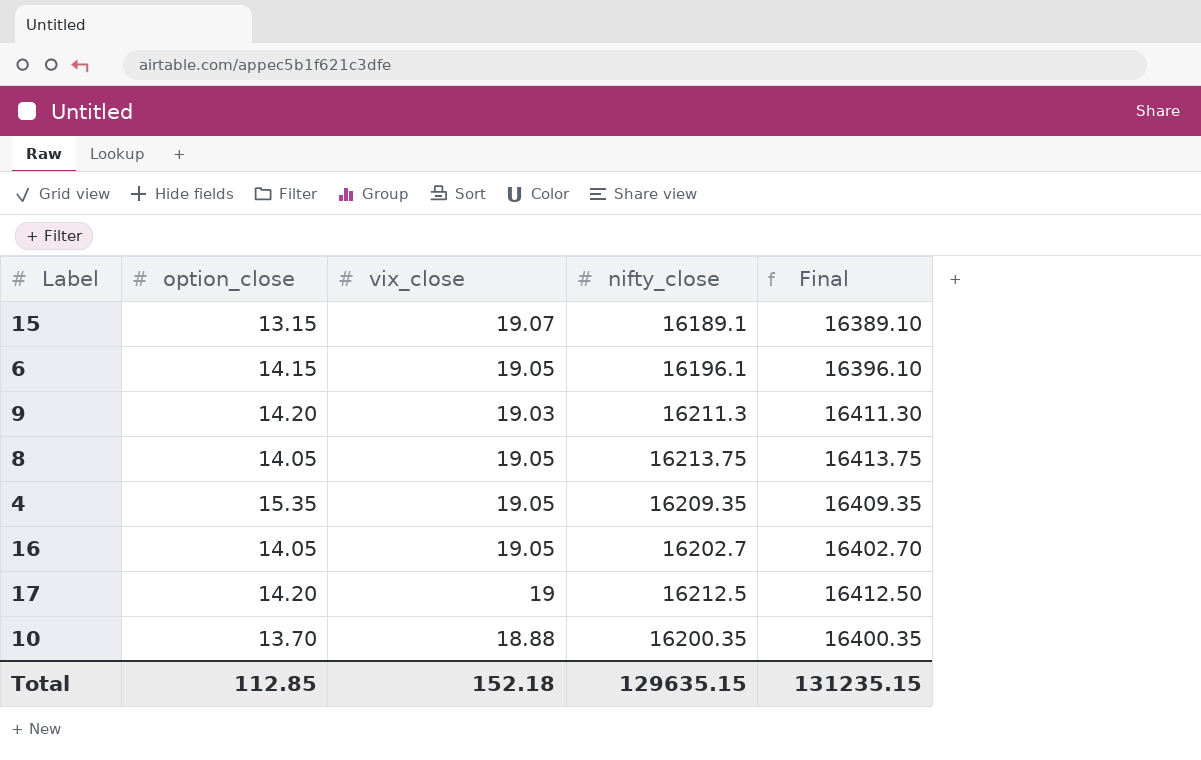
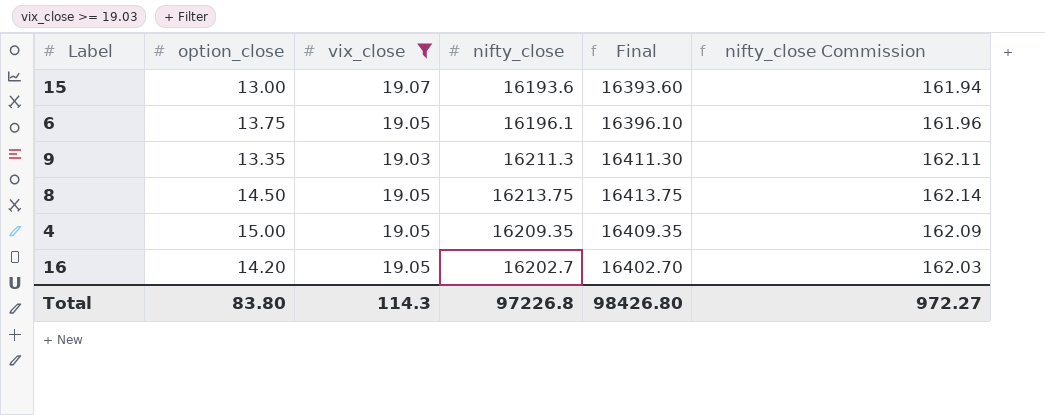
filter: none -> vix_close >= 19.03
column nifty_close Commission | formula: none -> [nifty_close] * 0.01
15 | option_close: 13.15 -> 13.00
15 | nifty_close: 16189.1 -> 16193.6
15 | Final: 16389.10 -> 16393.60
6 | option_close: 14.15 -> 13.75
9 | option_close: 14.20 -> 13.35
8 | option_close: 14.05 -> 14.50
4 | option_close: 15.35 -> 15.00
16 | option_close: 14.05 -> 14.20
Total | option_close: 112.85 -> 83.80
Total | vix_close: 152.18 -> 114.3
Total | nifty_close: 129635.15 -> 97226.8
Total | Final: 131235.15 -> 98426.80

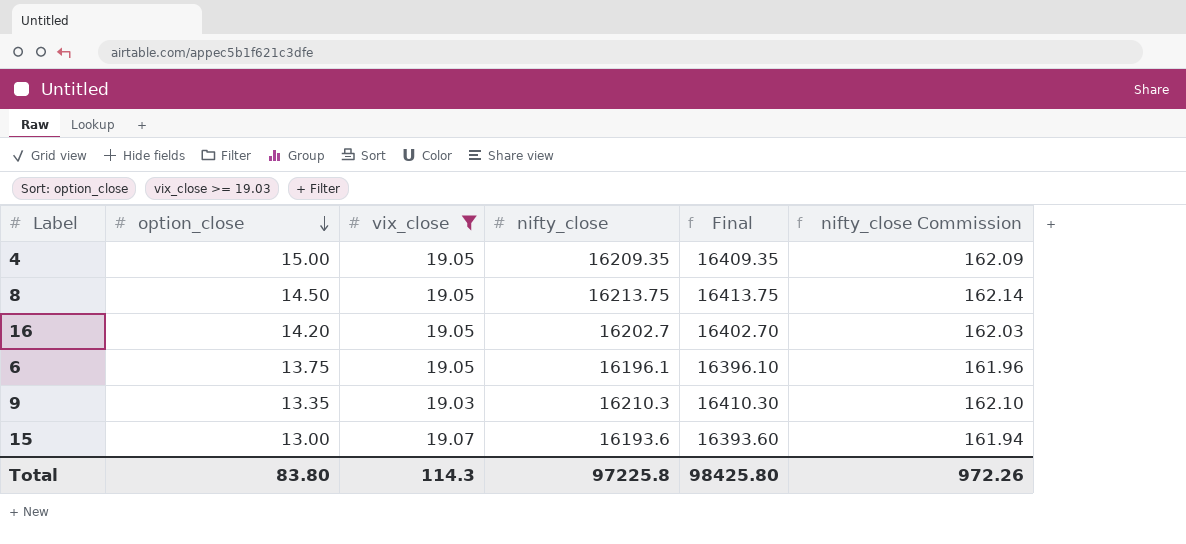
row order: none -> option_close descending
9 | nifty_close: 16211.3 -> 16210.3
9 | Final: 16411.30 -> 16410.30
9 | nifty_close Commission: 162.11 -> 162.10
Total | nifty_close: 97226.8 -> 97225.8
Total | Final: 98426.80 -> 98425.80
Total | nifty_close Commission: 972.27 -> 972.26

